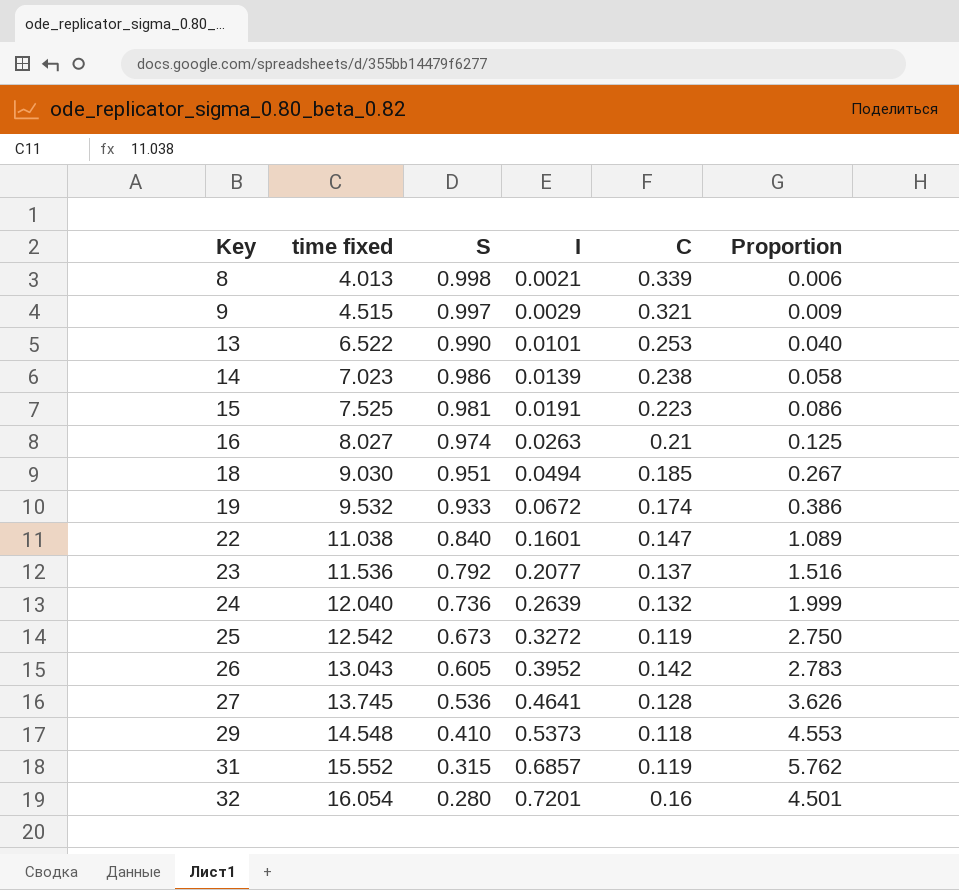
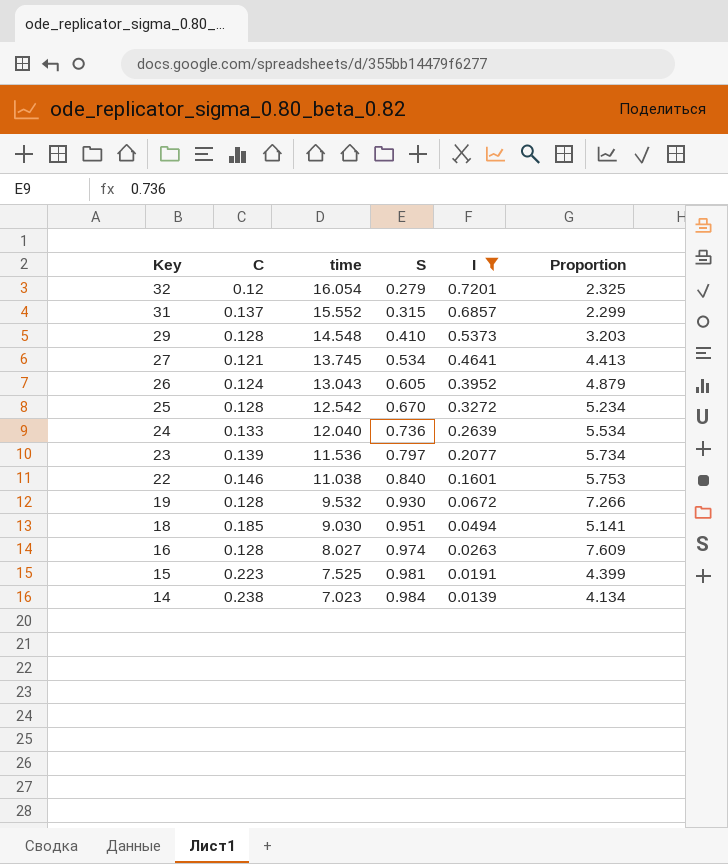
filter: none -> I >= 0.0139
row order: Key ascending -> Key descending
column C | position: 5 -> 2
column name: time fixed -> time
column Proportion | formula: [I] / [C] -> [S] / [C]
32 | C: 0.16 -> 0.12
32 | S: 0.280 -> 0.279
31 | C: 0.119 -> 0.137
29 | C: 0.118 -> 0.128
27 | C: 0.128 -> 0.121
27 | S: 0.536 -> 0.534
26 | C: 0.142 -> 0.124
25 | C: 0.119 -> 0.128
25 | S: 0.673 -> 0.670
24 | C: 0.132 -> 0.133
23 | C: 0.137 -> 0.139
23 | S: 0.792 -> 0.797
22 | C: 0.147 -> 0.146
19 | C: 0.174 -> 0.128
19 | S: 0.933 -> 0.930
16 | C: 0.21 -> 0.128
14 | S: 0.986 -> 0.984

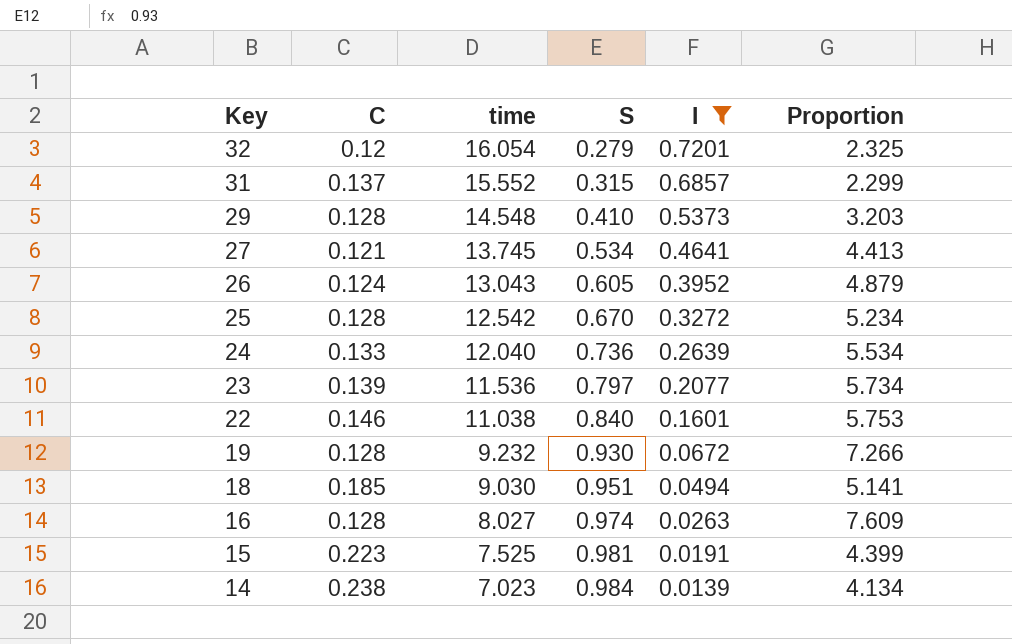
19 | time: 9.532 -> 9.232

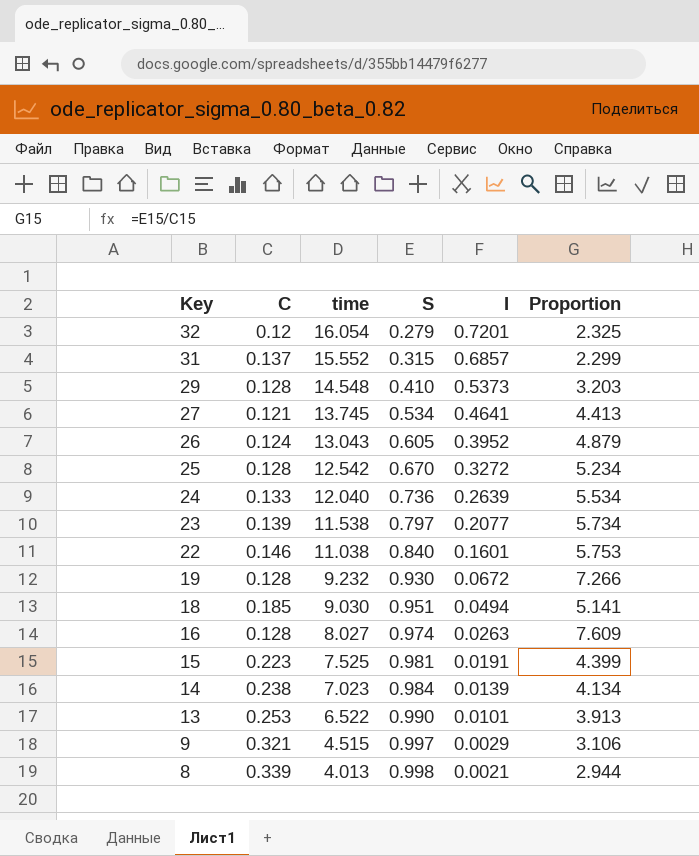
filter: I >= 0.0139 -> none
23 | time: 11.536 -> 11.538

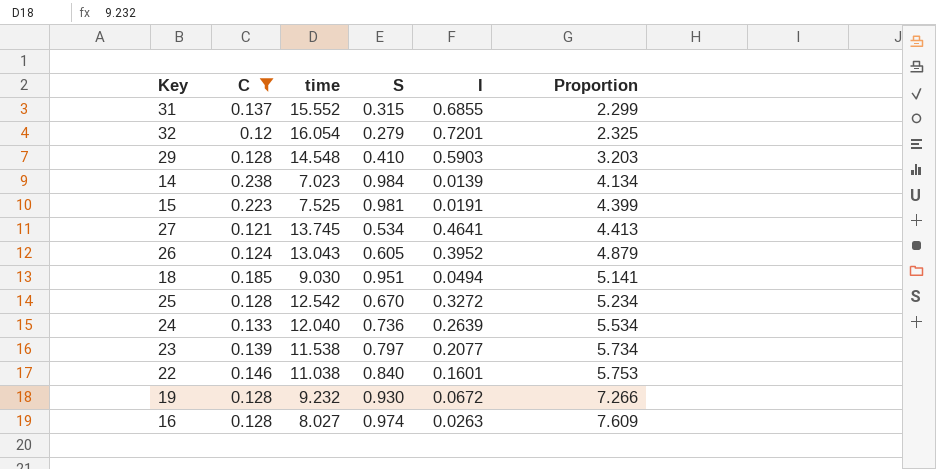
filter: none -> C <= 0.238
row order: Key descending -> Proportion ascending
31 | I: 0.6857 -> 0.6855
29 | I: 0.5373 -> 0.5903

